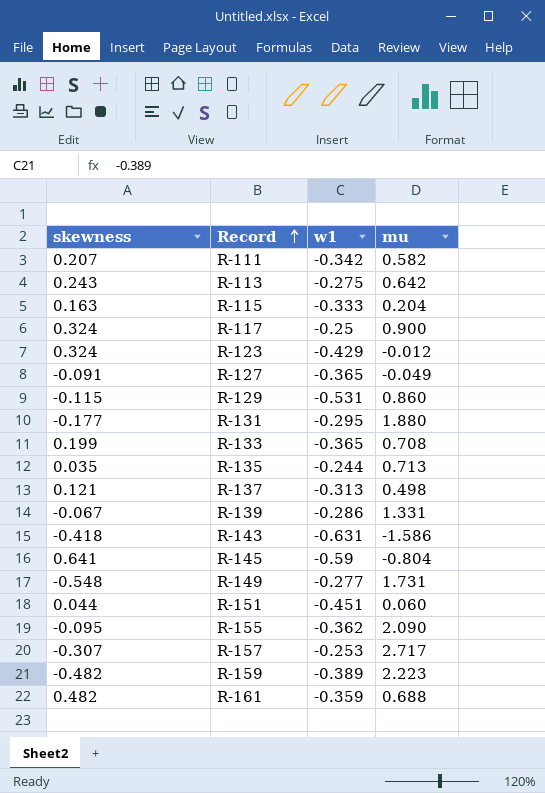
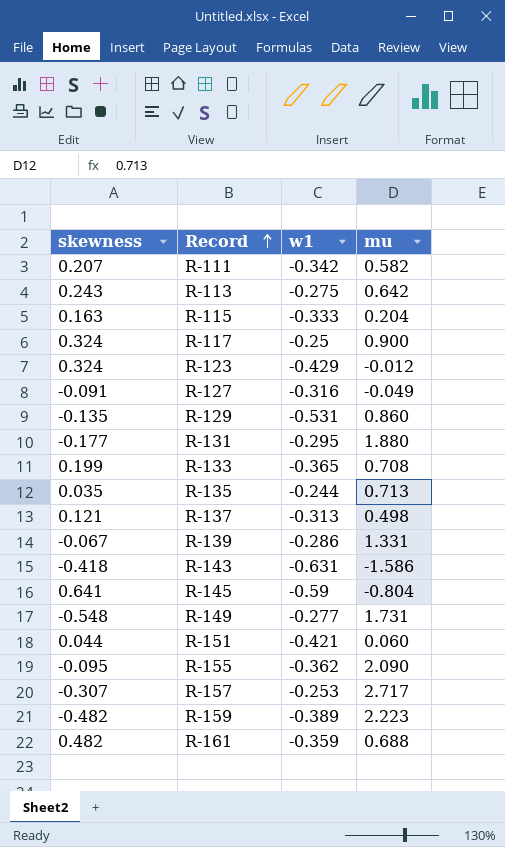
R-127 | w1: -0.365 -> -0.316
R-129 | skewness: -0.115 -> -0.135
R-151 | w1: -0.451 -> -0.421

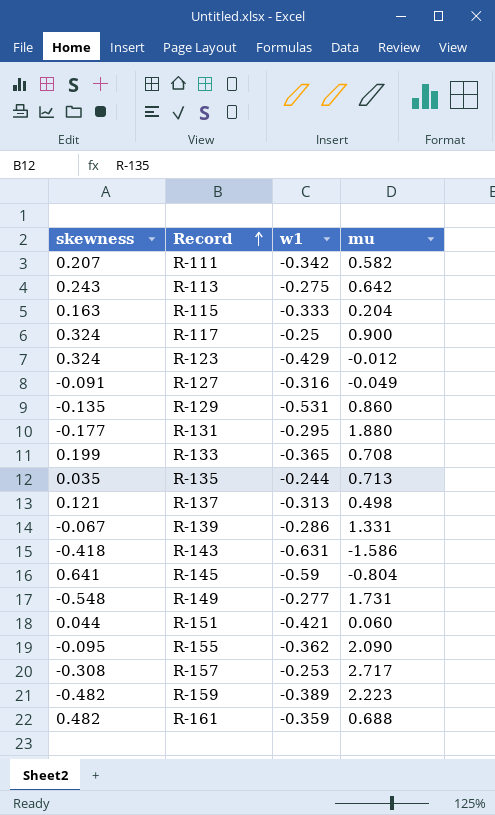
R-157 | skewness: -0.307 -> -0.308

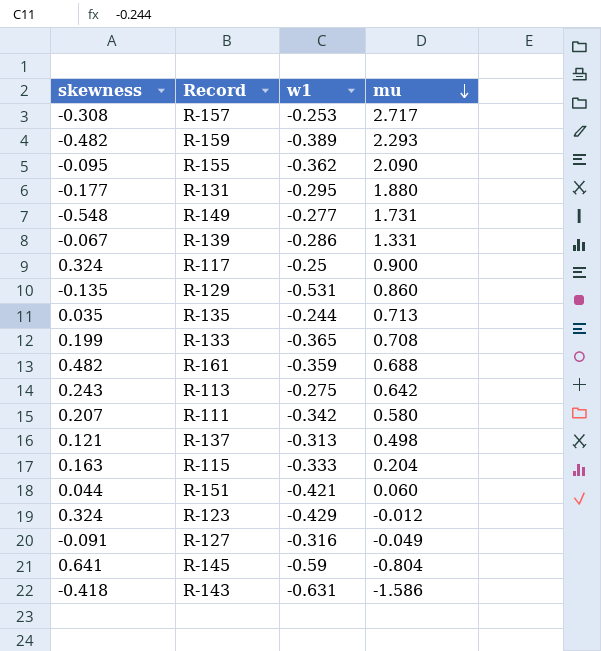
row order: Record ascending -> mu descending
R-159 | mu: 2.223 -> 2.293
R-111 | mu: 0.582 -> 0.580

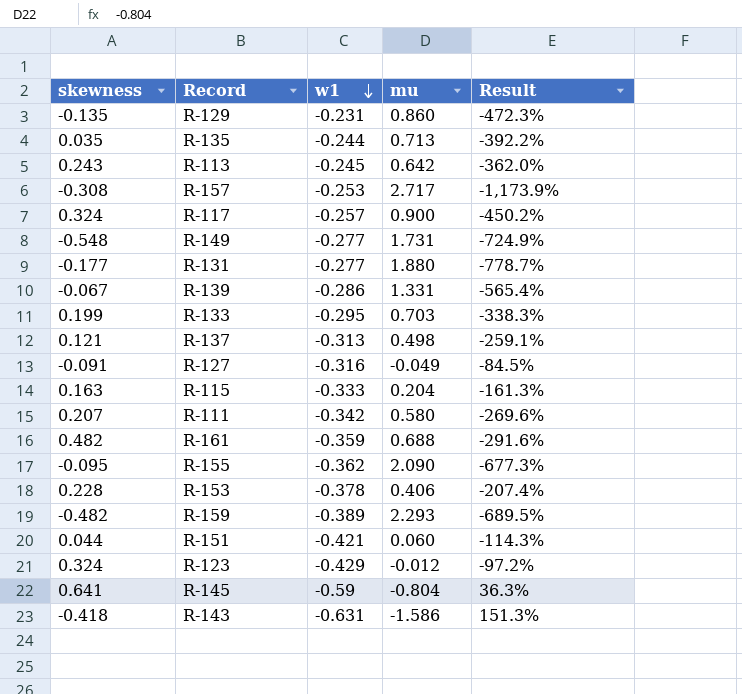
row order: mu descending -> w1 descending
column Result | formula: none -> ([mu] - [w1]) / [w1]
R-129 | w1: -0.531 -> -0.231
R-113 | w1: -0.275 -> -0.245
R-117 | w1: -0.25 -> -0.257
R-131 | w1: -0.295 -> -0.277
R-133 | w1: -0.365 -> -0.295
R-133 | mu: 0.708 -> 0.703
row R-153: none -> 0.228 | -0.378 | 0.406 | -207.4%

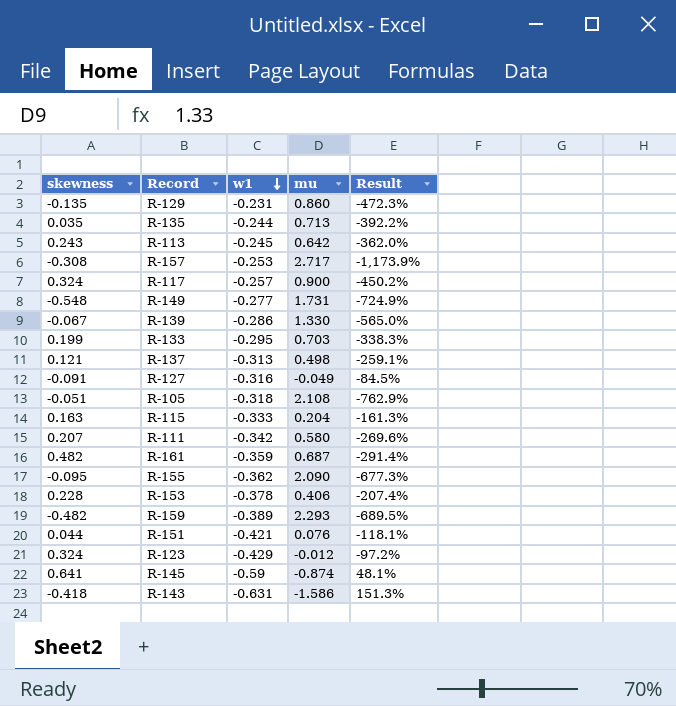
row R-131: -0.177 | -0.277 | 1.880 | -778.7% -> none
R-139 | mu: 1.331 -> 1.330
R-139 | Result: -565.4% -> -565.0%
row R-105: none -> -0.051 | -0.318 | 2.108 | -762.9%
R-161 | mu: 0.688 -> 0.687
R-161 | Result: -291.6% -> -291.4%
R-151 | mu: 0.060 -> 0.076
R-151 | Result: -114.3% -> -118.1%
R-145 | mu: -0.804 -> -0.874
R-145 | Result: 36.3% -> 48.1%

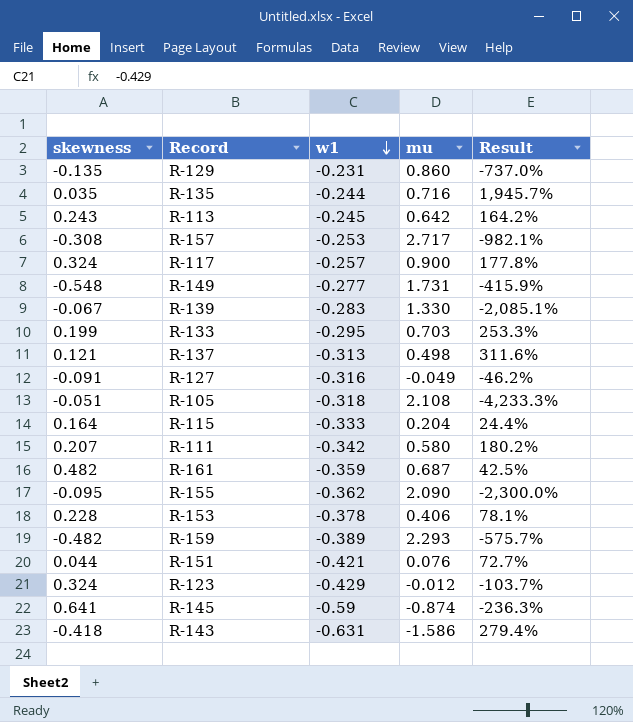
column Result | formula: ([mu] - [w1]) / [w1] -> ([mu] - [skewness]) / [skewness]
R-135 | mu: 0.713 -> 0.716
R-139 | w1: -0.286 -> -0.283
R-115 | skewness: 0.163 -> 0.164

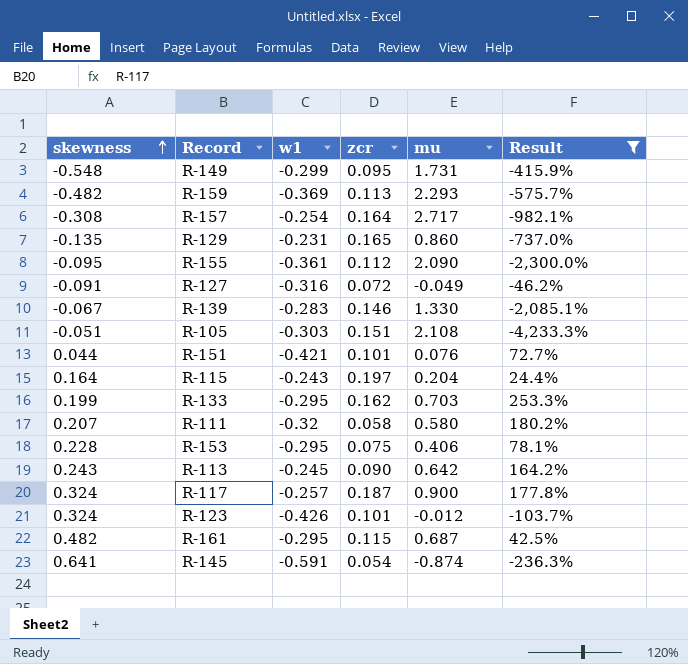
filter: none -> Result <= 253.3%
row order: w1 descending -> skewness ascending
column zcr | position: none -> 4
R-149 | w1: -0.277 -> -0.299
R-159 | w1: -0.389 -> -0.369
R-157 | w1: -0.253 -> -0.254
R-155 | w1: -0.362 -> -0.361
R-105 | w1: -0.318 -> -0.303
R-115 | w1: -0.333 -> -0.243
R-111 | w1: -0.342 -> -0.32
R-153 | w1: -0.378 -> -0.295
R-123 | w1: -0.429 -> -0.426
R-161 | w1: -0.359 -> -0.295
R-145 | w1: -0.59 -> -0.591

